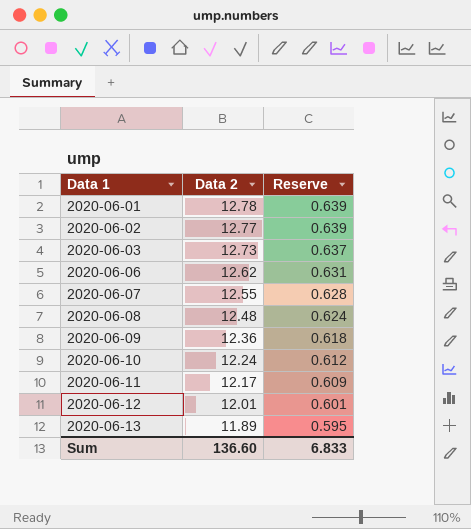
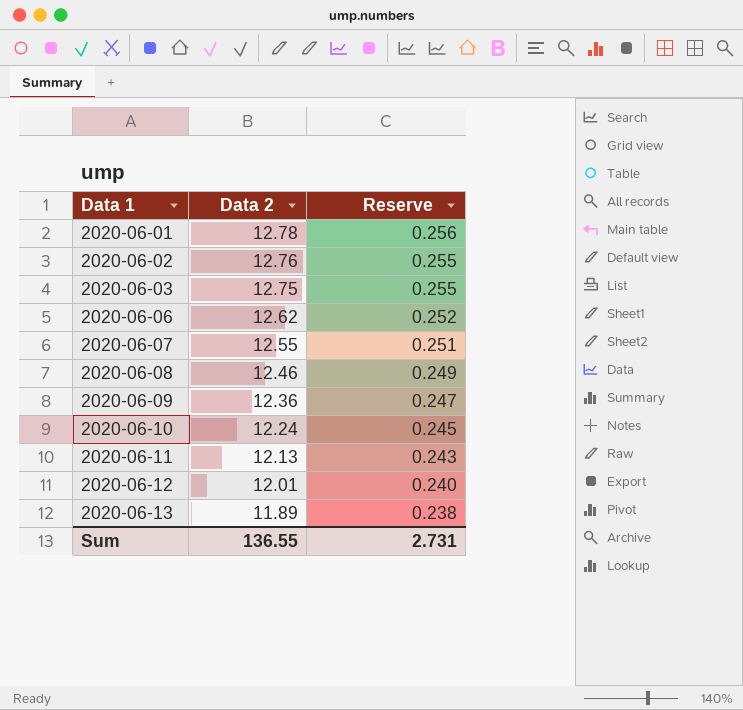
column Reserve | formula: [Data 2] * 0.05 -> [Data 2] * 0.02
2020-06-02 | Data 2: 12.77 -> 12.76
2020-06-03 | Data 2: 12.73 -> 12.75
2020-06-08 | Data 2: 12.48 -> 12.46
2020-06-11 | Data 2: 12.17 -> 12.13
Sum | Data 2: 136.60 -> 136.55
Sum | Reserve: 6.833 -> 2.731

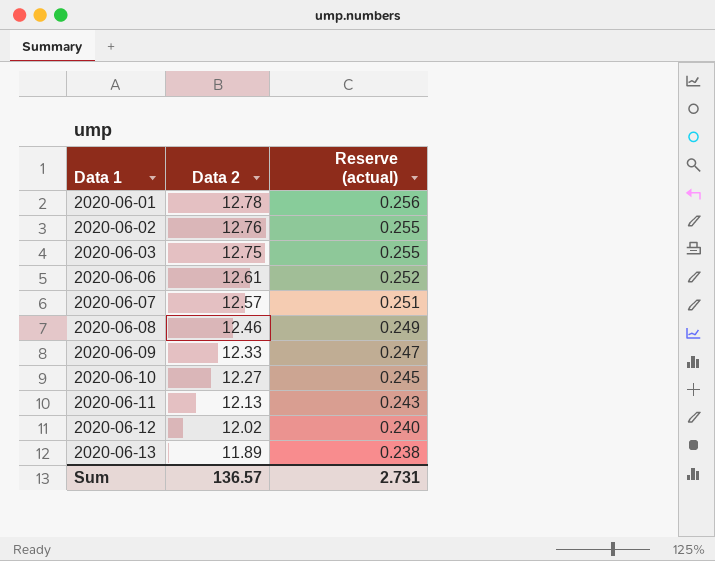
column name: Reserve -> Reserve (actual)
2020-06-06 | Data 2: 12.62 -> 12.61
2020-06-07 | Data 2: 12.55 -> 12.57
2020-06-09 | Data 2: 12.36 -> 12.33
2020-06-10 | Data 2: 12.24 -> 12.27
2020-06-12 | Data 2: 12.01 -> 12.02
Sum | Data 2: 136.55 -> 136.57

